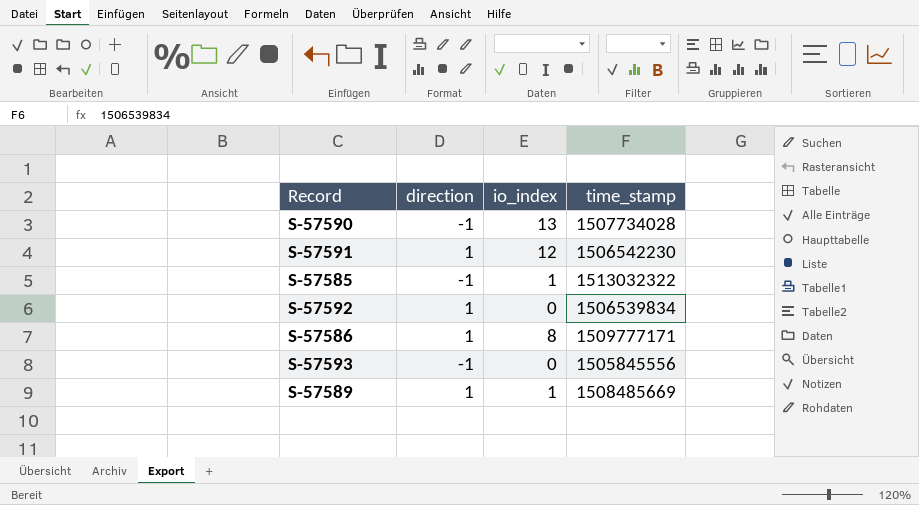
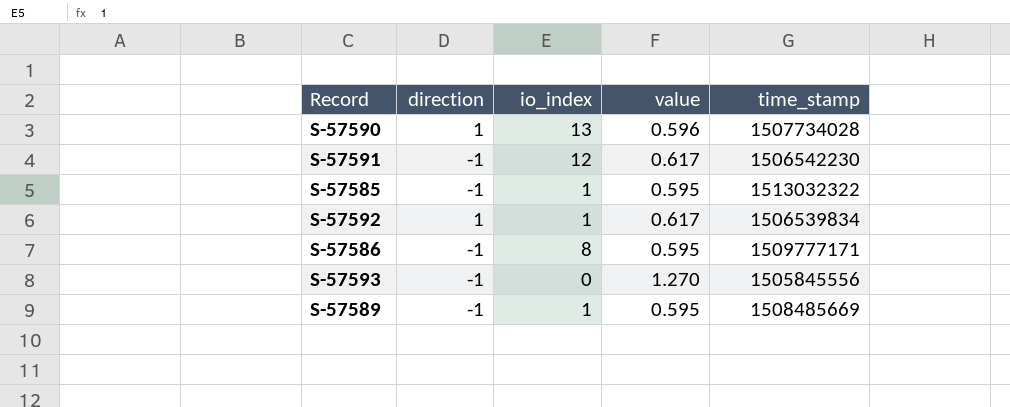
column value | position: none -> 4
S-57590 | direction: -1 -> 1
S-57591 | direction: 1 -> -1
S-57592 | io_index: 0 -> 1
S-57586 | direction: 1 -> -1
S-57589 | direction: 1 -> -1

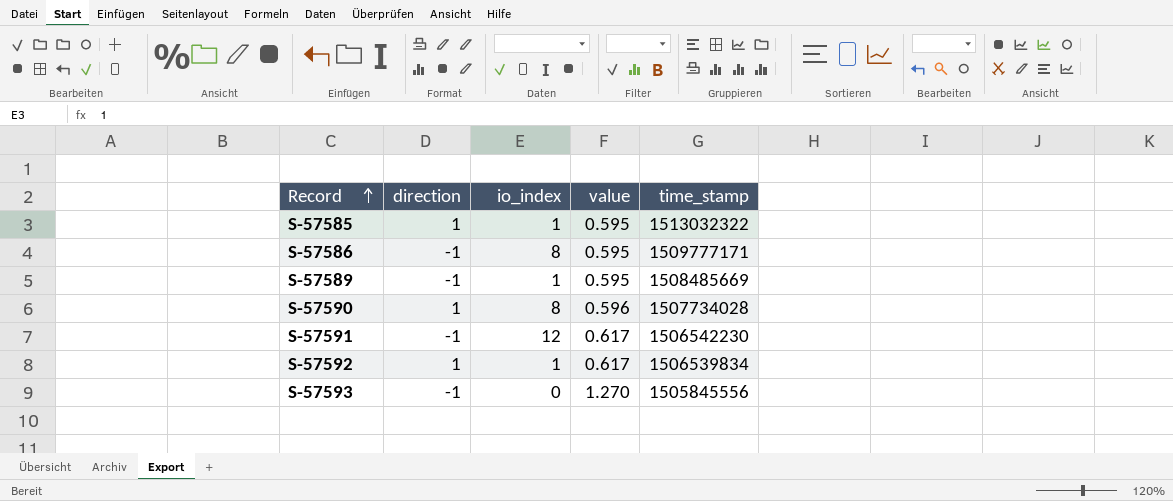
row order: none -> Record ascending
S-57585 | direction: -1 -> 1
S-57590 | io_index: 13 -> 8

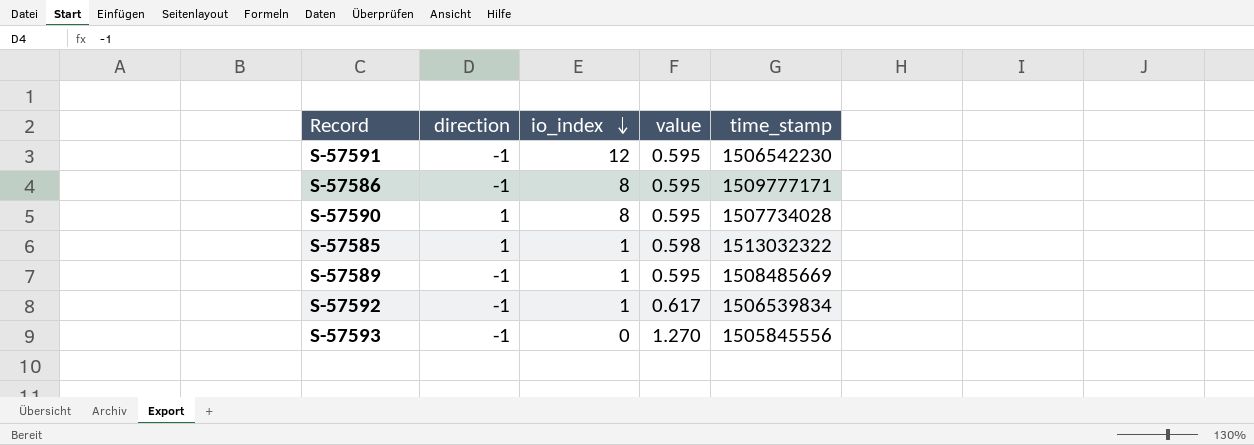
row order: Record ascending -> io_index descending
S-57591 | value: 0.617 -> 0.595
S-57590 | value: 0.596 -> 0.595
S-57585 | value: 0.595 -> 0.598
S-57592 | direction: 1 -> -1

